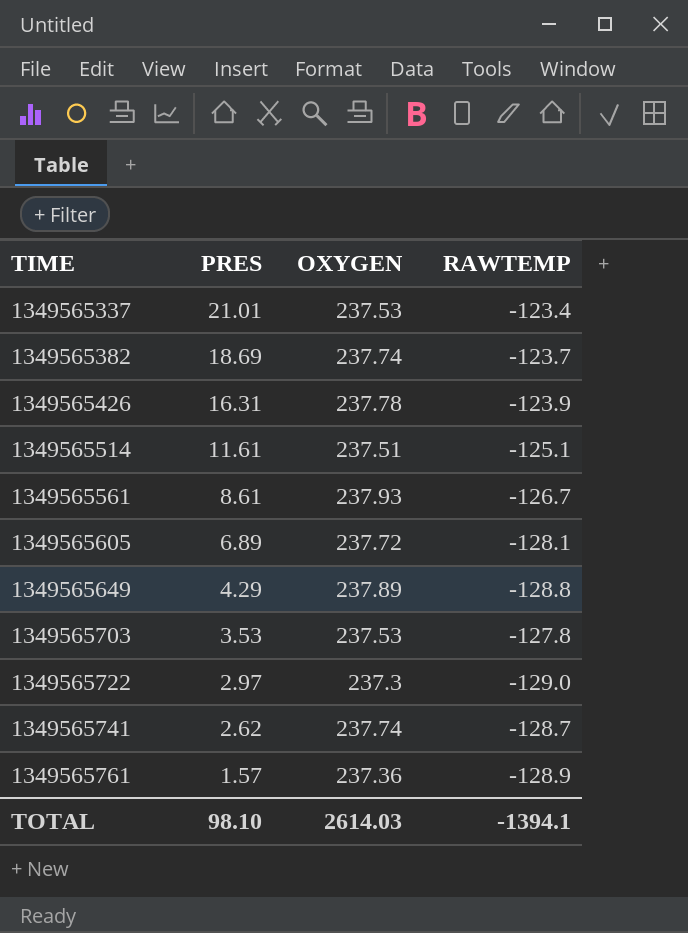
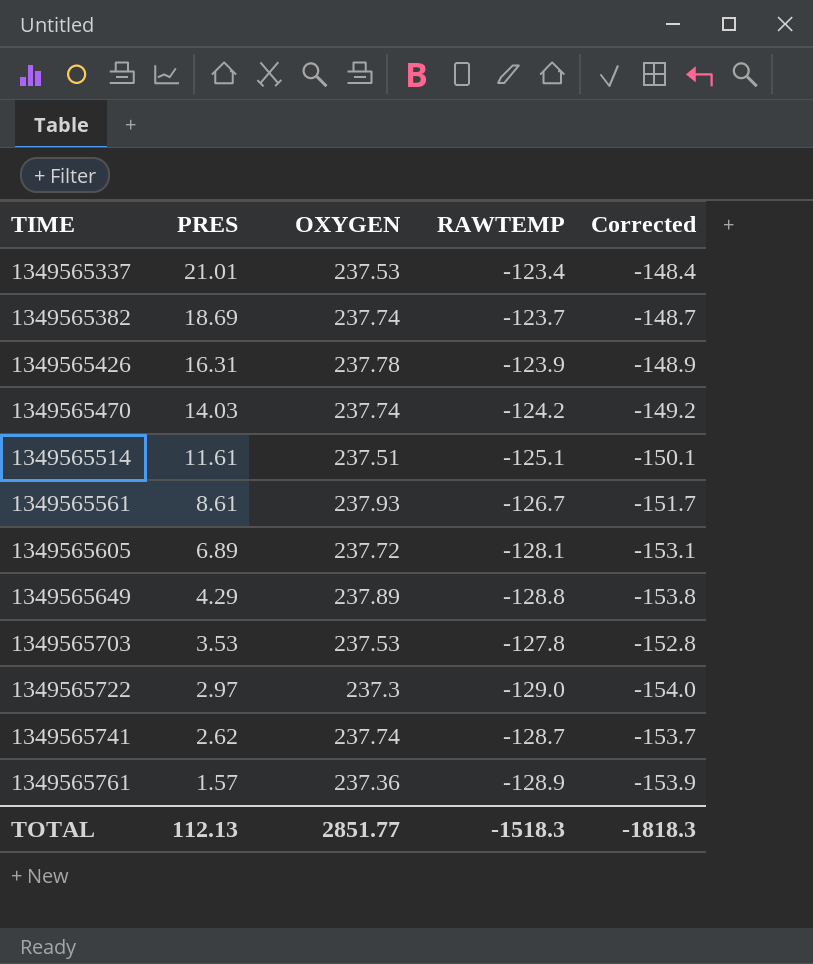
column Corrected | formula: none -> [RAWTEMP] - 25
row 1349565470: none -> 14.03 | 237.74 | -124.2 | -149.2
TOTAL | PRES: 98.10 -> 112.13
TOTAL | OXYGEN: 2614.03 -> 2851.77
TOTAL | RAWTEMP: -1394.1 -> -1518.3

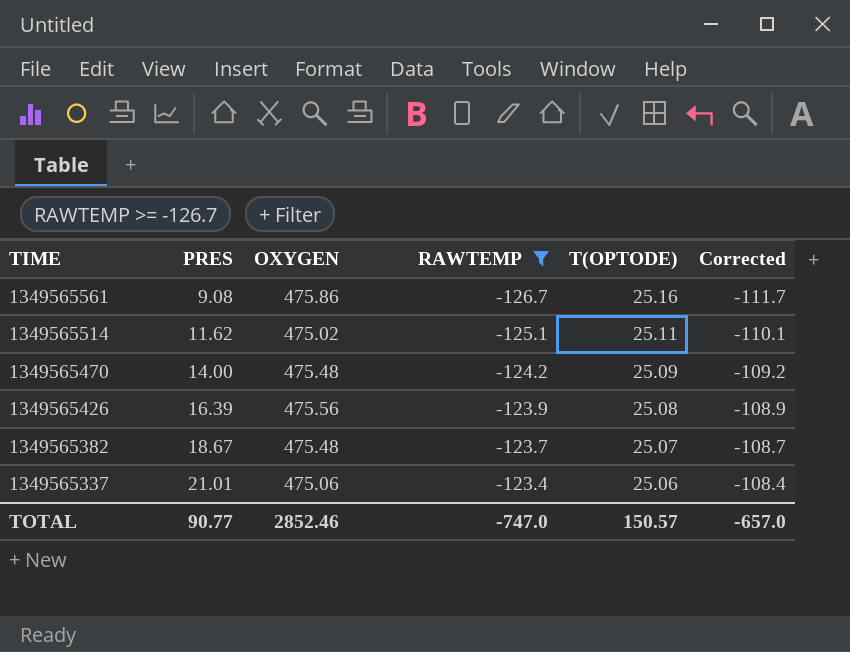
filter: none -> RAWTEMP >= -126.7
row order: TIME ascending -> TIME descending
column T(OPTODE) | position: none -> 5
column Corrected | formula: [RAWTEMP] - 25 -> [RAWTEMP] + 15
1349565561 | PRES: 8.61 -> 9.08
1349565561 | OXYGEN: 237.93 -> 475.86
1349565514 | PRES: 11.61 -> 11.62
1349565514 | OXYGEN: 237.51 -> 475.02
1349565470 | PRES: 14.03 -> 14.00
1349565470 | OXYGEN: 237.74 -> 475.48
1349565426 | PRES: 16.31 -> 16.39
1349565426 | OXYGEN: 237.78 -> 475.56
1349565382 | PRES: 18.69 -> 18.67
1349565382 | OXYGEN: 237.74 -> 475.48
1349565337 | OXYGEN: 237.53 -> 475.06
TOTAL | PRES: 112.13 -> 90.77
TOTAL | OXYGEN: 2851.77 -> 2852.46
TOTAL | RAWTEMP: -1518.3 -> -747.0
TOTAL | Corrected: -1818.3 -> -657.0

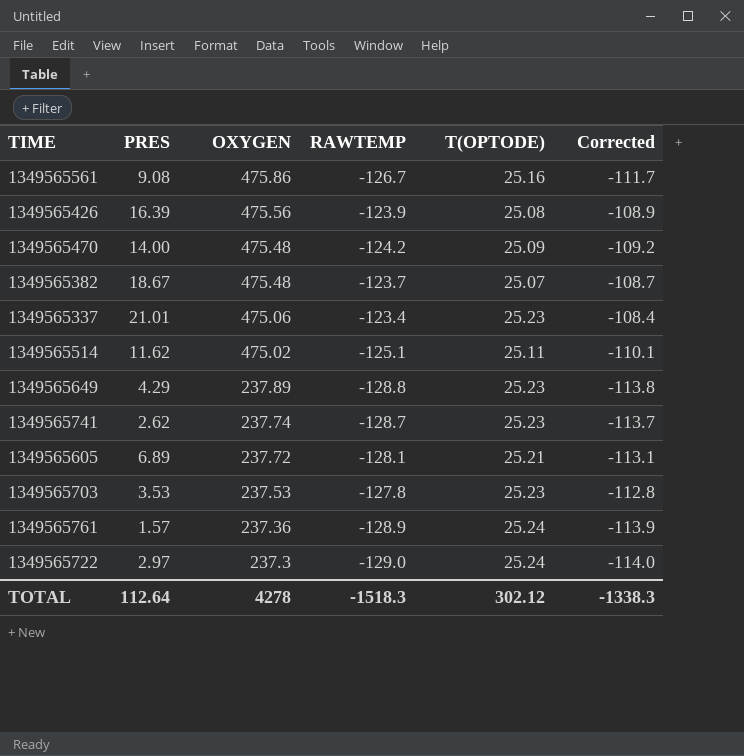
filter: RAWTEMP >= -126.7 -> none
row order: TIME descending -> OXYGEN descending
1349565337 | T(OPTODE): 25.06 -> 25.23
TOTAL | PRES: 90.77 -> 112.64
TOTAL | OXYGEN: 2852.46 -> 4278
TOTAL | RAWTEMP: -747.0 -> -1518.3
TOTAL | T(OPTODE): 150.57 -> 302.12
TOTAL | Corrected: -657.0 -> -1338.3

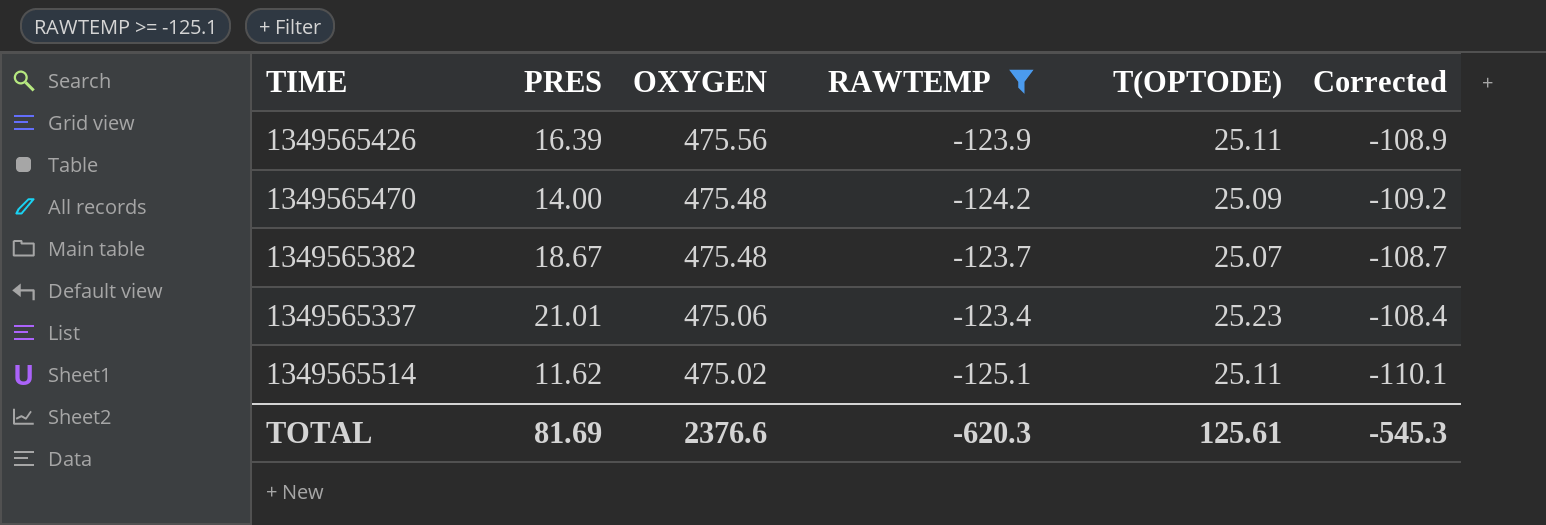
filter: none -> RAWTEMP >= -125.1
1349565426 | T(OPTODE): 25.08 -> 25.11
TOTAL | PRES: 112.64 -> 81.69
TOTAL | OXYGEN: 4278 -> 2376.6
TOTAL | RAWTEMP: -1518.3 -> -620.3
TOTAL | T(OPTODE): 302.12 -> 125.61
TOTAL | Corrected: -1338.3 -> -545.3

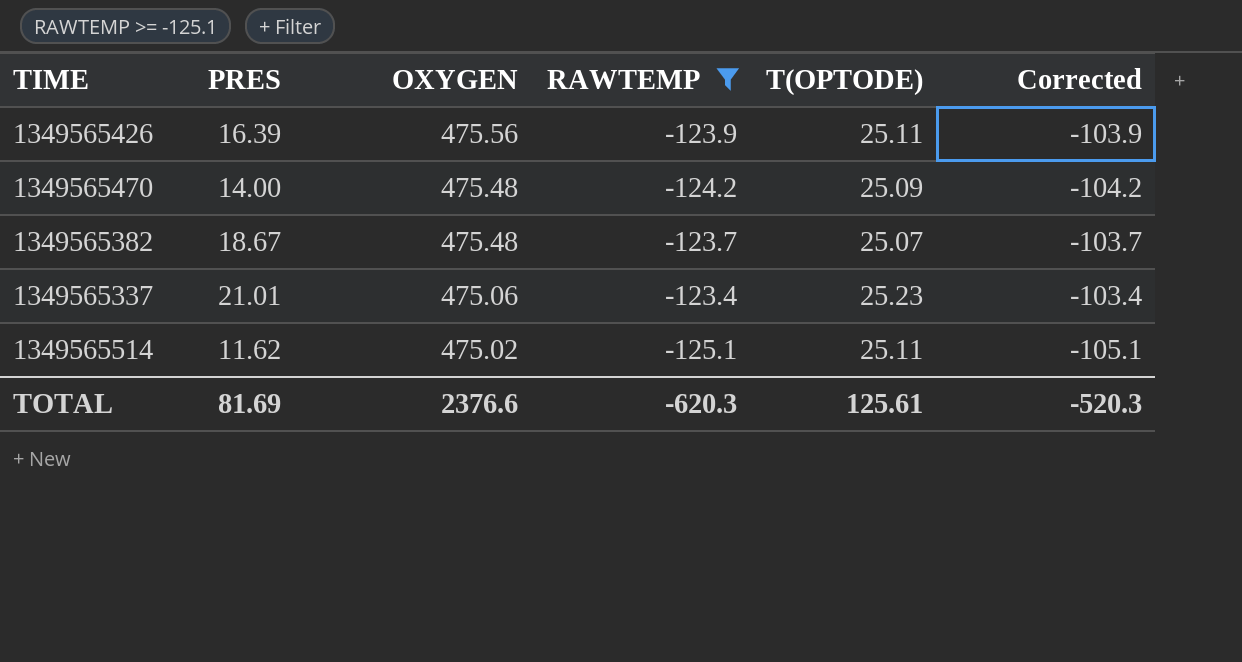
column Corrected | formula: [RAWTEMP] + 15 -> [RAWTEMP] + 20
TOTAL | Corrected: -545.3 -> -520.3

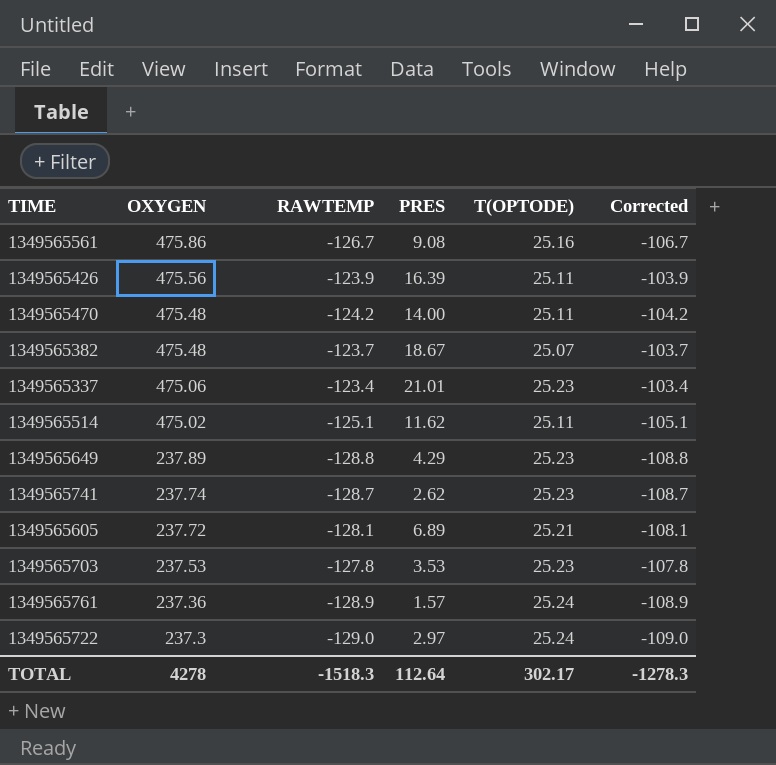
filter: RAWTEMP >= -125.1 -> none
column PRES | position: 2 -> 4
1349565470 | T(OPTODE): 25.09 -> 25.11
TOTAL | OXYGEN: 2376.6 -> 4278
TOTAL | RAWTEMP: -620.3 -> -1518.3
TOTAL | PRES: 81.69 -> 112.64
TOTAL | T(OPTODE): 125.61 -> 302.17
TOTAL | Corrected: -520.3 -> -1278.3

